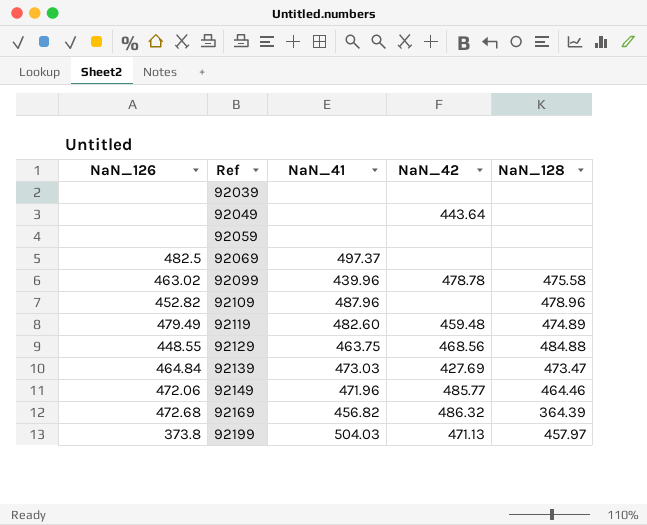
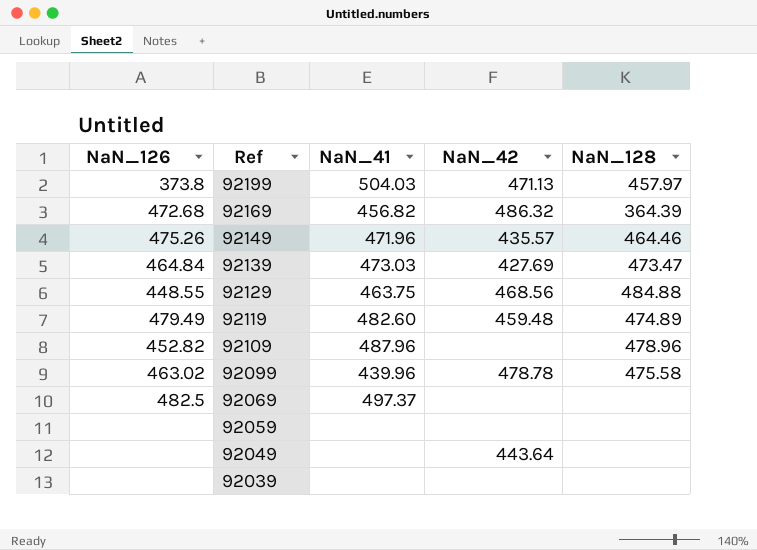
row order: Ref ascending -> Ref descending
92149 | NaN_126: 472.06 -> 475.26
92149 | NaN_42: 485.77 -> 435.57

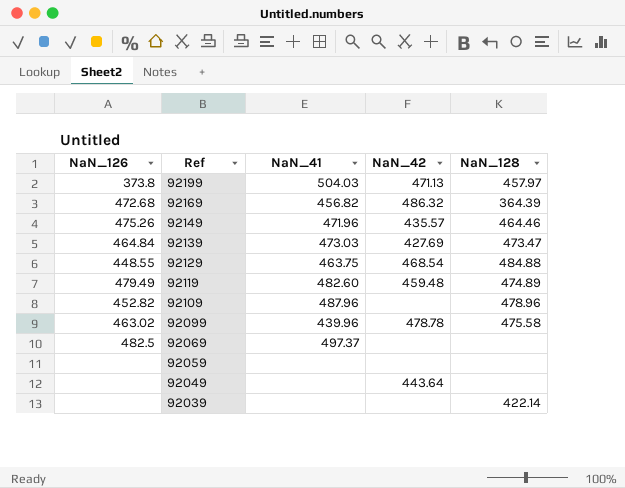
92129 | NaN_42: 468.56 -> 468.54
92039 | NaN_128: none -> 422.14

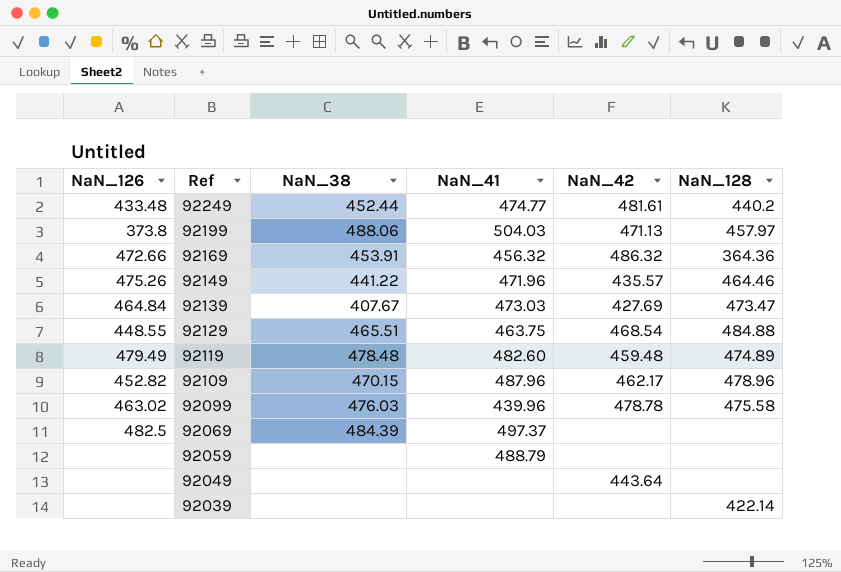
column NaN_38 | position: none -> 3
row 92249: none -> 433.48 | 452.44 | 474.77 | 481.61 | 440.2
92169 | NaN_126: 472.68 -> 472.66
92169 | NaN_41: 456.82 -> 456.32
92169 | NaN_128: 364.39 -> 364.36
92109 | NaN_42: none -> 462.17
92059 | NaN_41: none -> 488.79

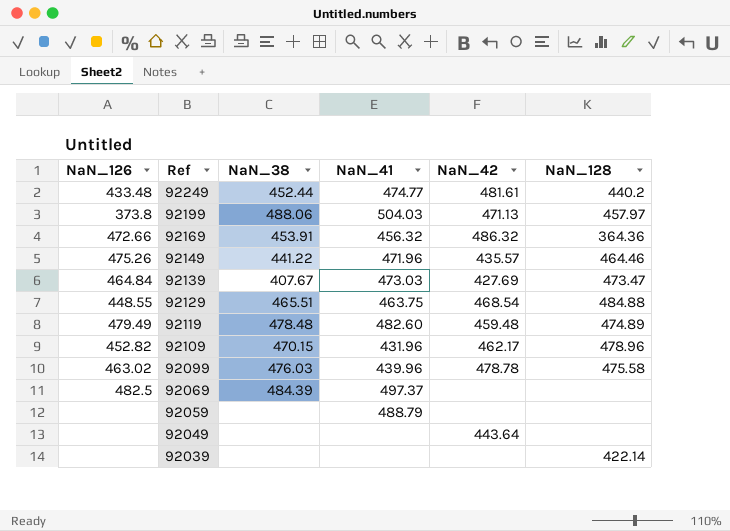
92109 | NaN_41: 487.96 -> 431.96

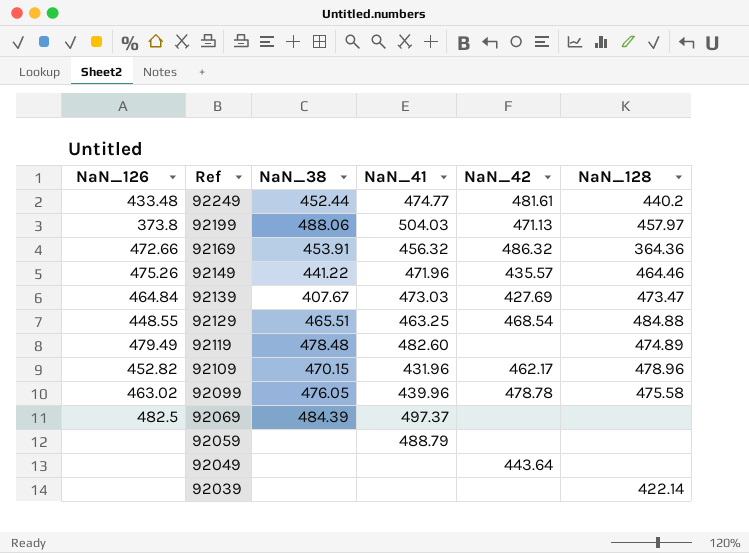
92129 | NaN_41: 463.75 -> 463.25
92119 | NaN_42: 459.48 -> none
92099 | NaN_38: 476.03 -> 476.05

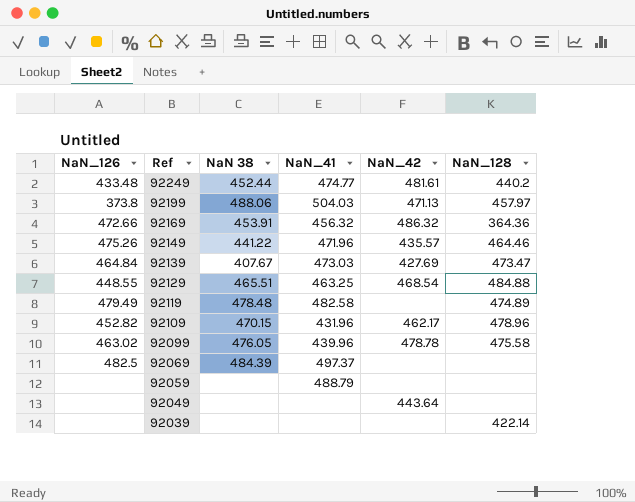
column name: NaN_38 -> NaN 38
92119 | NaN_41: 482.60 -> 482.58

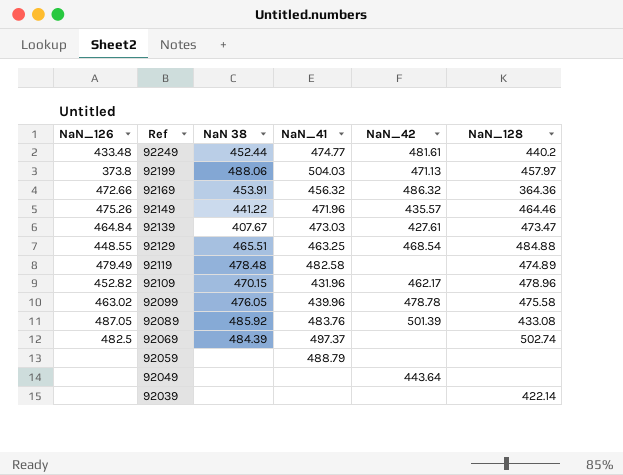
92139 | NaN_42: 427.69 -> 427.61
row 92089: none -> 487.05 | 485.92 | 483.76 | 501.39 | 433.08
92069 | NaN_128: none -> 502.74

